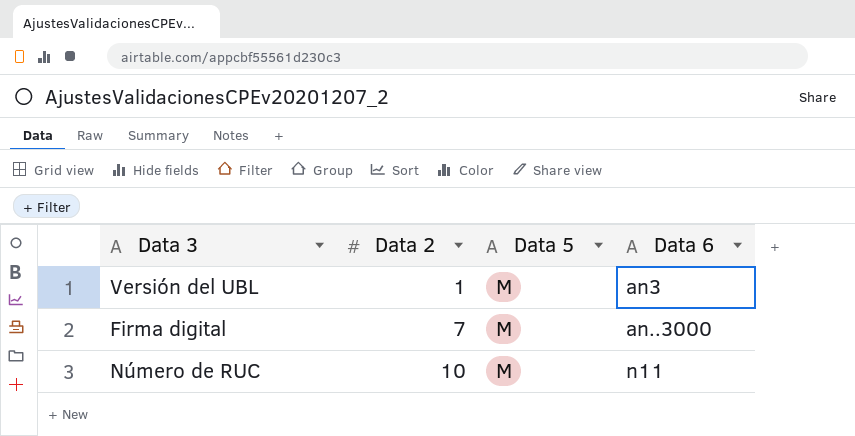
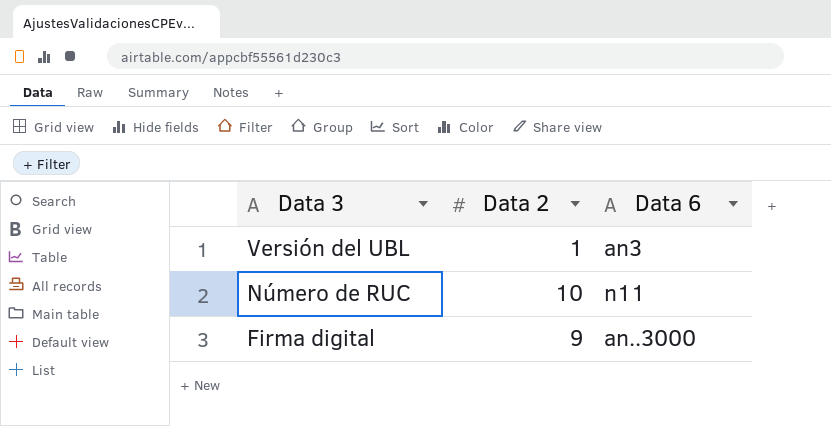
row order: Data 2 ascending -> Data 3 descending
column Data 5 | position: 3 -> none
Firma digital | Data 2: 7 -> 9

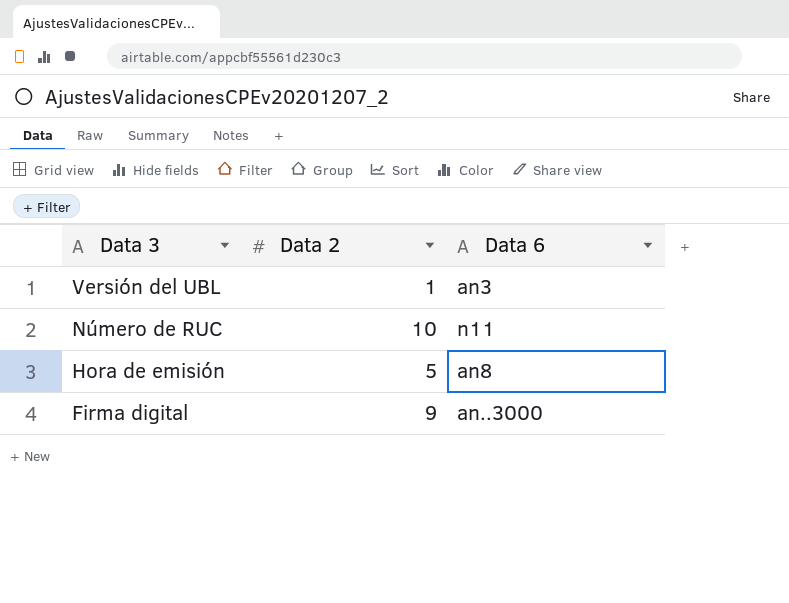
row Hora de emisión: none -> 5 | an8

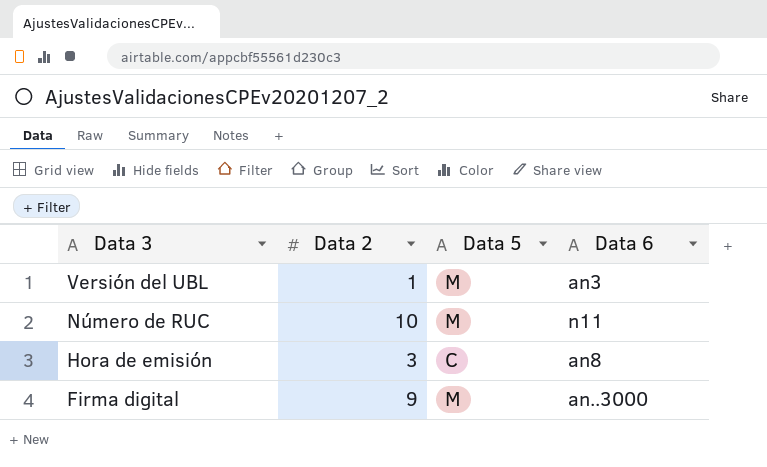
column Data 5 | position: none -> 3
Hora de emisión | Data 2: 5 -> 3

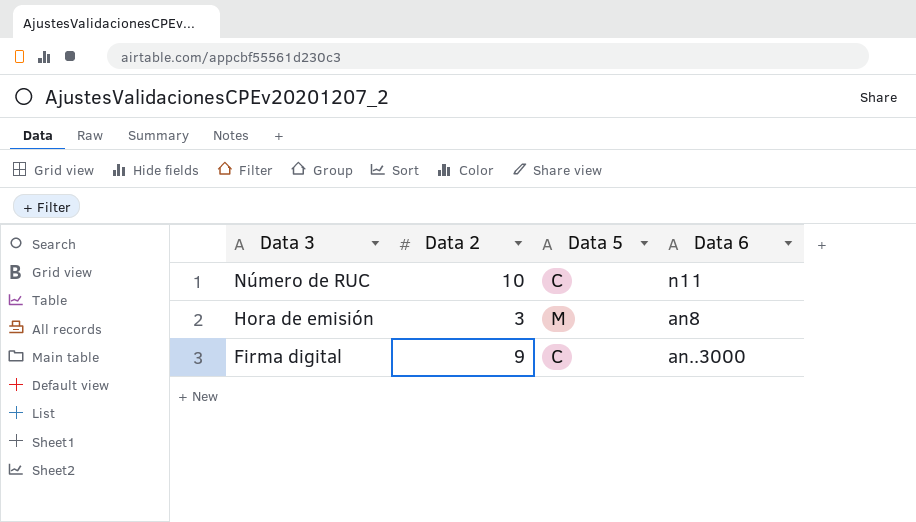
row Versión del UBL: 1 | M | an3 -> none
Número de RUC | Data 5: M -> C
Hora de emisión | Data 5: C -> M
Firma digital | Data 5: M -> C

